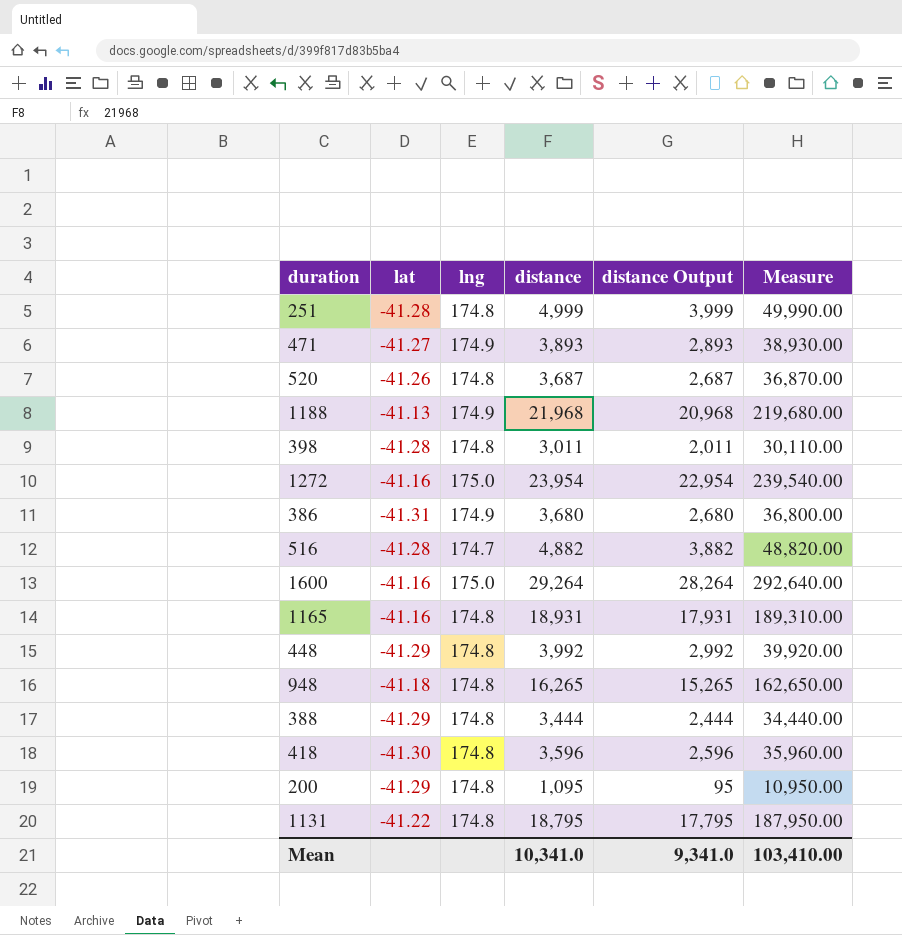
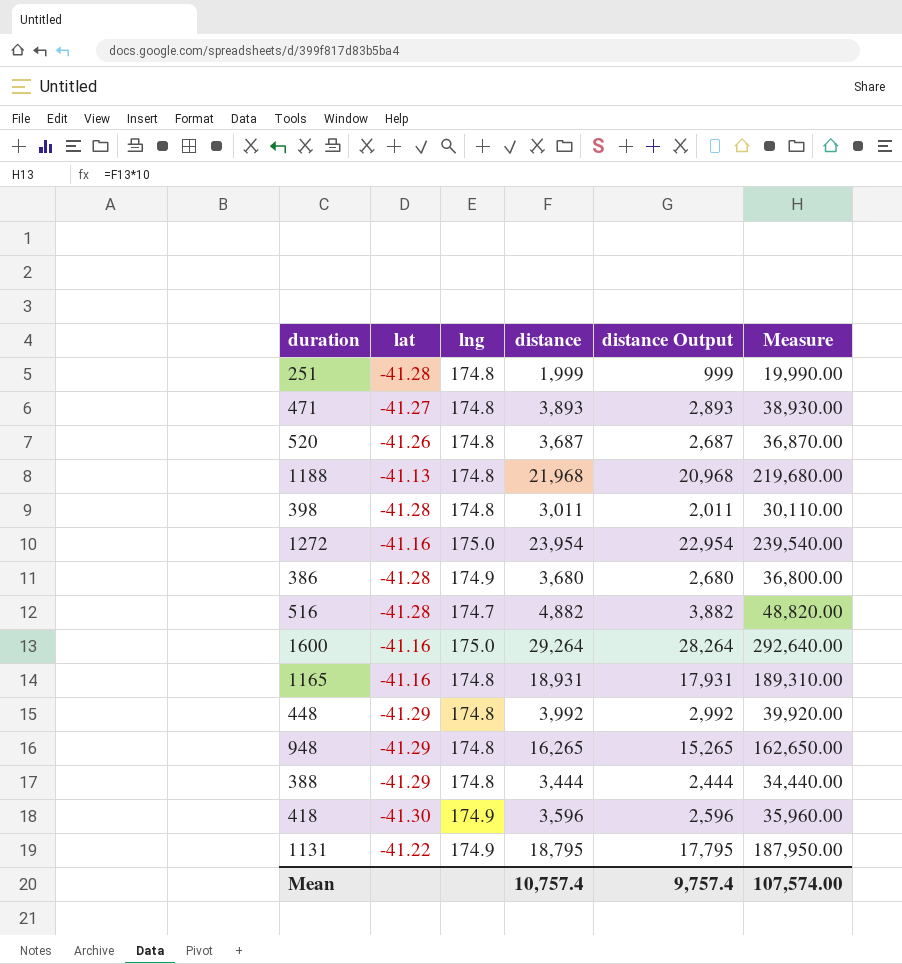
row 200: -41.29 | 174.8 | 1,095 | 95 | 10,950.00 -> none
251 | distance: 4,999 -> 1,999
251 | distance Output: 3,999 -> 999
251 | Measure: 49,990.00 -> 19,990.00
471 | lng: 174.9 -> 174.8
1188 | lng: 174.9 -> 174.8
386 | lat: -41.31 -> -41.28
948 | lat: -41.18 -> -41.29
418 | lng: 174.8 -> 174.9
1131 | lng: 174.8 -> 174.9
Mean | distance: 10,341.0 -> 10,757.4
Mean | distance Output: 9,341.0 -> 9,757.4
Mean | Measure: 103,410.00 -> 107,574.00

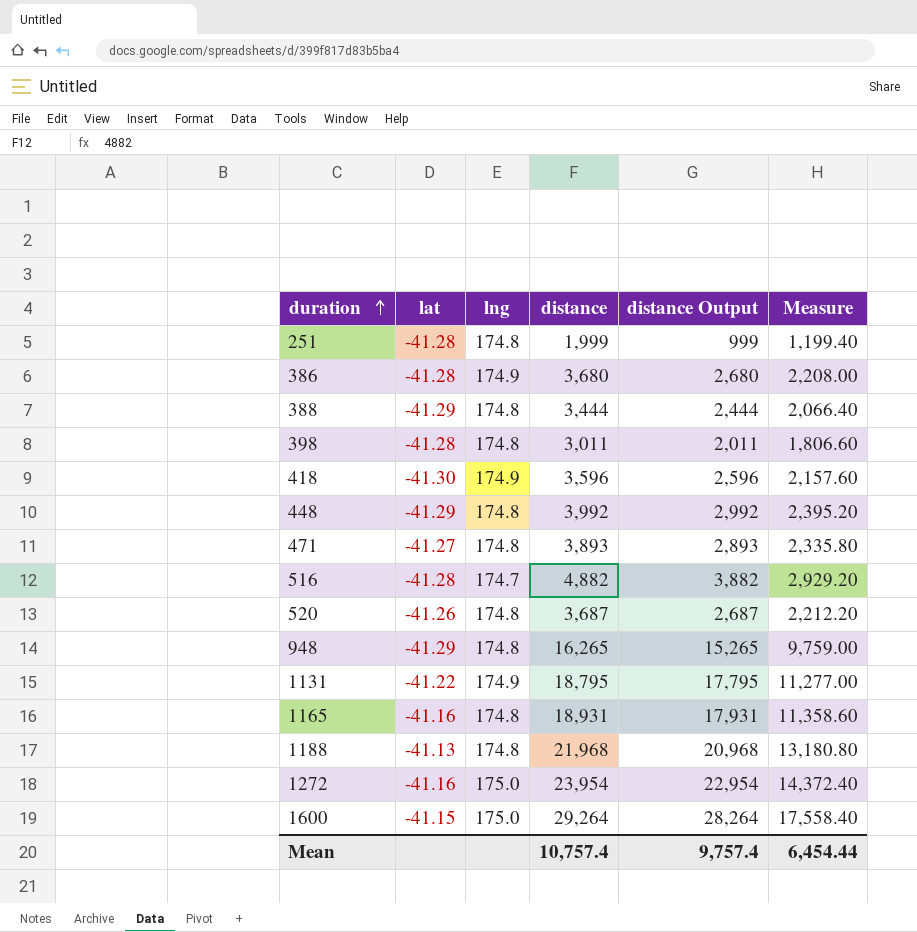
row order: none -> duration ascending
column Measure | formula: [distance] * 10 -> [distance] * 0.6
1600 | lat: -41.16 -> -41.15
Mean | Measure: 107,574.00 -> 6,454.44

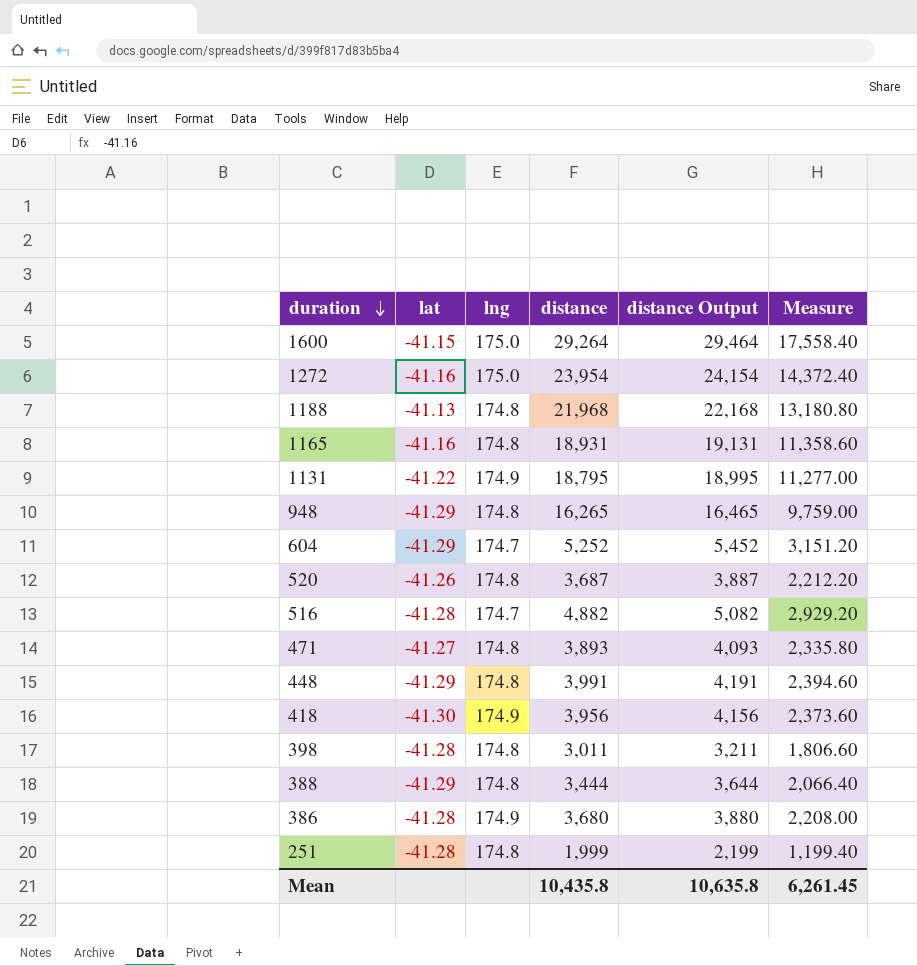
row order: duration ascending -> duration descending
column distance Output | formula: [distance] - 1000 -> [distance] + 200
row 604: none -> -41.29 | 174.7 | 5,252 | 5,452 | 3,151.20
448 | distance: 3,992 -> 3,991
448 | Measure: 2,395.20 -> 2,394.60
418 | distance: 3,596 -> 3,956
418 | Measure: 2,157.60 -> 2,373.60
Mean | distance: 10,757.4 -> 10,435.8
Mean | distance Output: 9,757.4 -> 10,635.8
Mean | Measure: 6,454.44 -> 6,261.45

